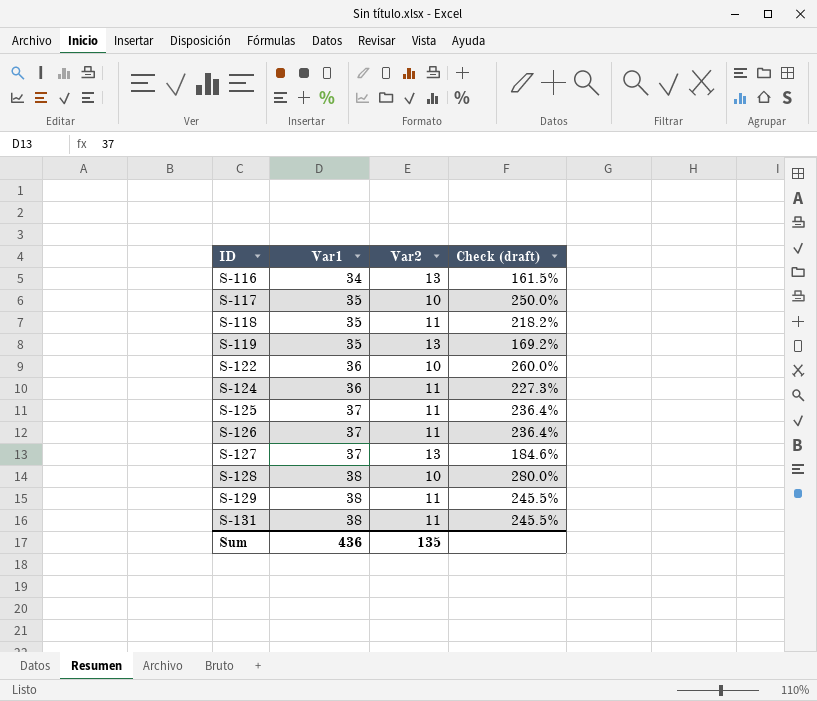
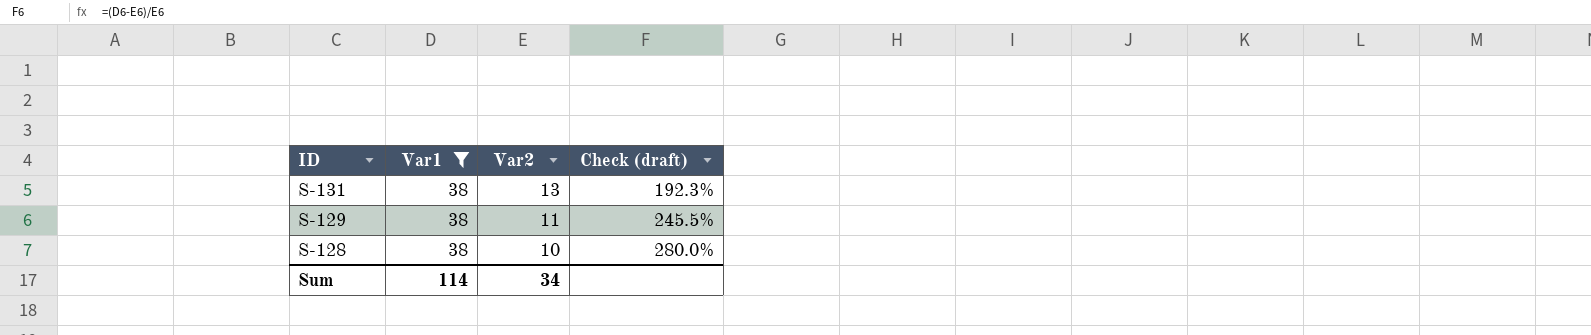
filter: none -> Var1 = 38
row order: ID ascending -> ID descending
S-131 | Var2: 11 -> 13
S-131 | Check (draft): 245.5% -> 192.3%
Sum | Var1: 436 -> 114
Sum | Var2: 135 -> 34

